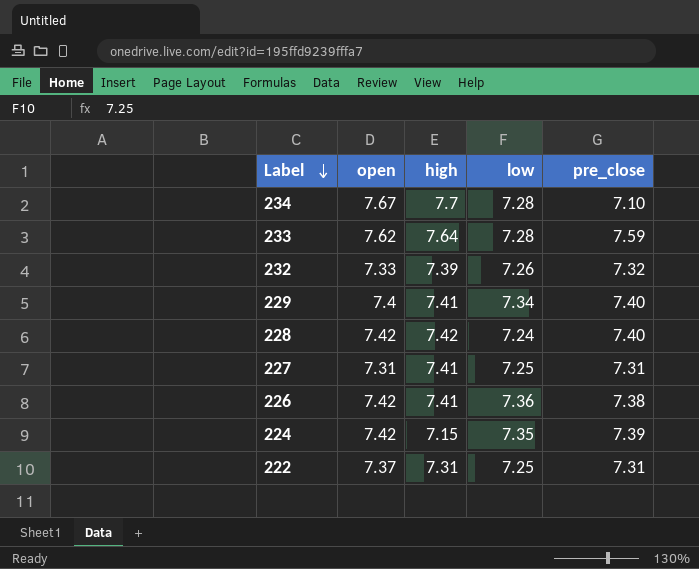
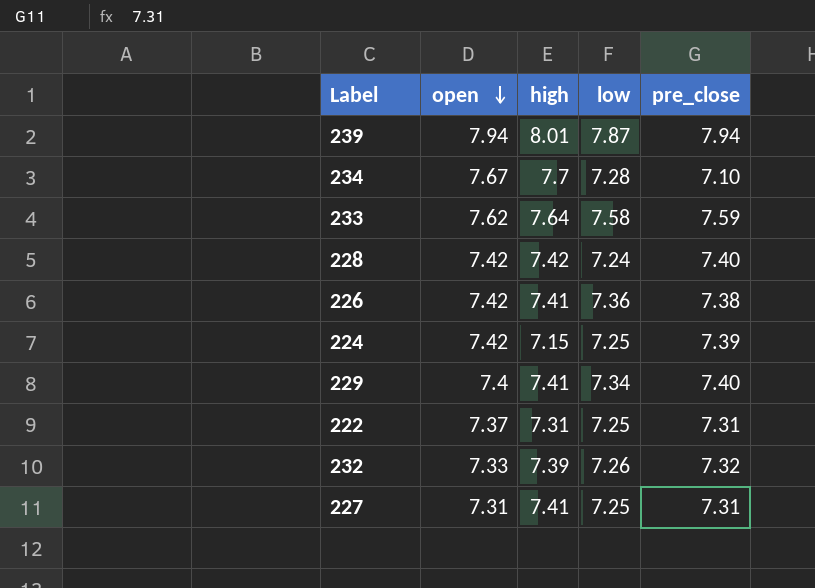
row order: Label descending -> open descending
row 239: none -> 7.94 | 8.01 | 7.87 | 7.94
233 | low: 7.28 -> 7.58
224 | low: 7.35 -> 7.25

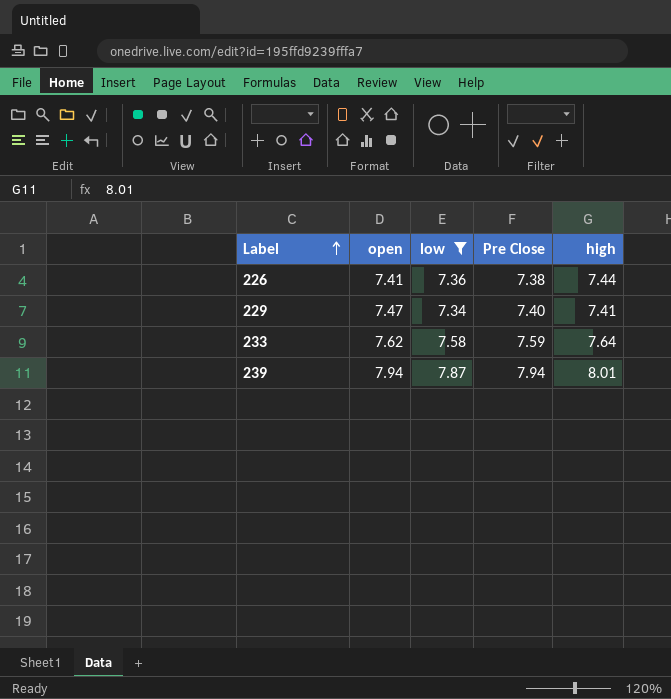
filter: none -> low >= 7.34
row order: open descending -> Label ascending
column name: pre_close -> Pre Close
column high | position: 3 -> 5
226 | open: 7.42 -> 7.41
226 | high: 7.41 -> 7.44
229 | open: 7.4 -> 7.47

